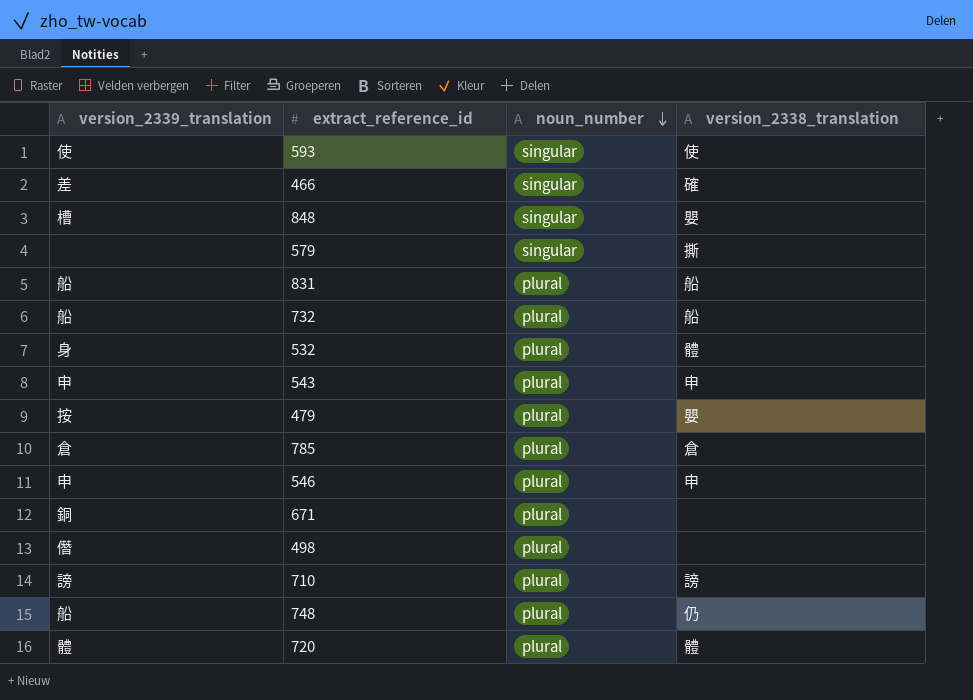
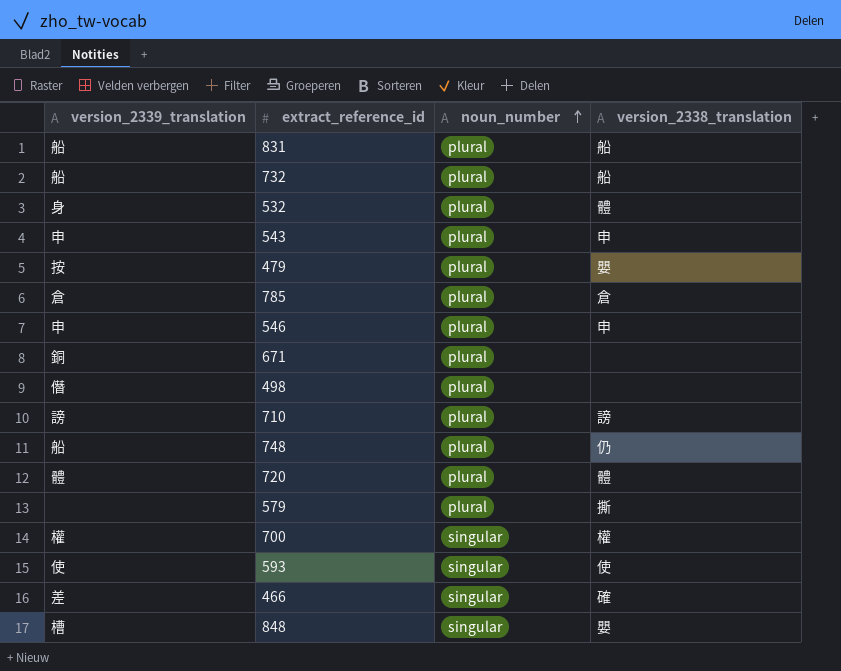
row order: noun_number descending -> noun_number ascending
579 | noun_number: singular -> plural
row 700: none -> 權 | singular | 權

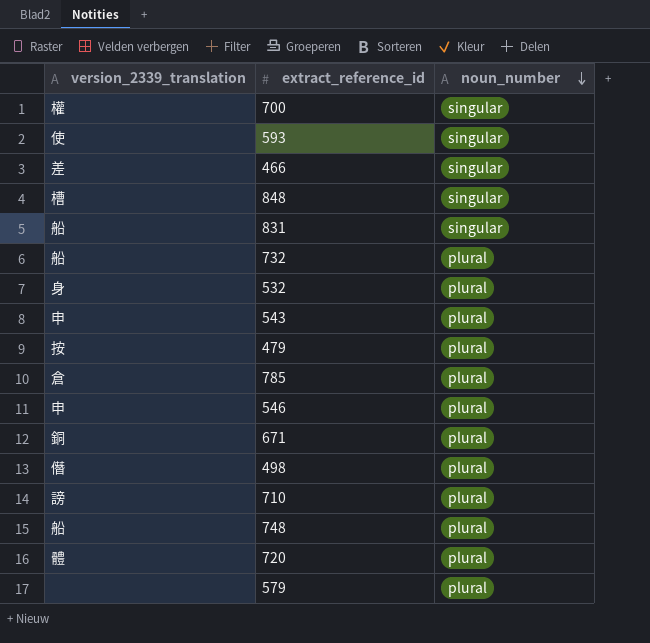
row order: noun_number ascending -> noun_number descending
column version_2338_translation | position: 4 -> none
831 | noun_number: plural -> singular

